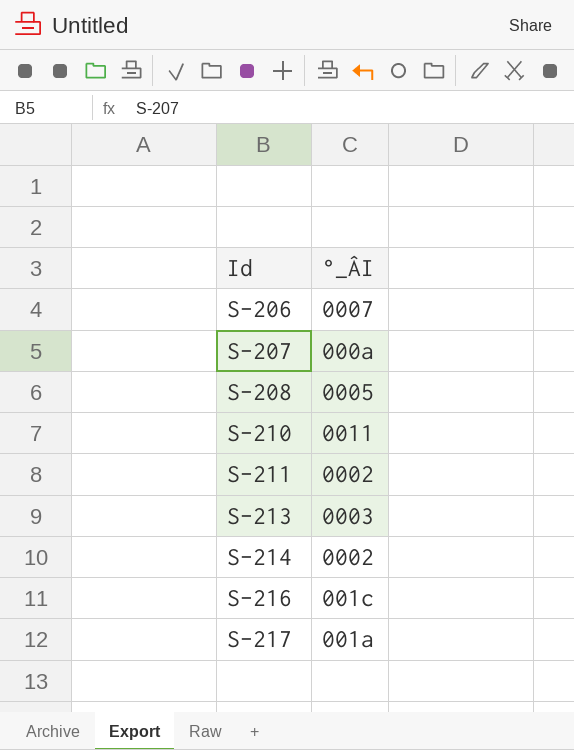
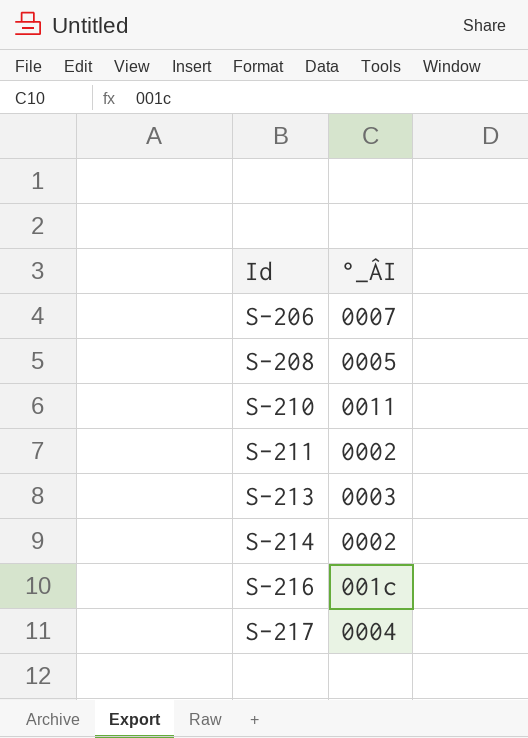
row S-207: 000a -> none
S-217 | °_ÂI: 001a -> 0004

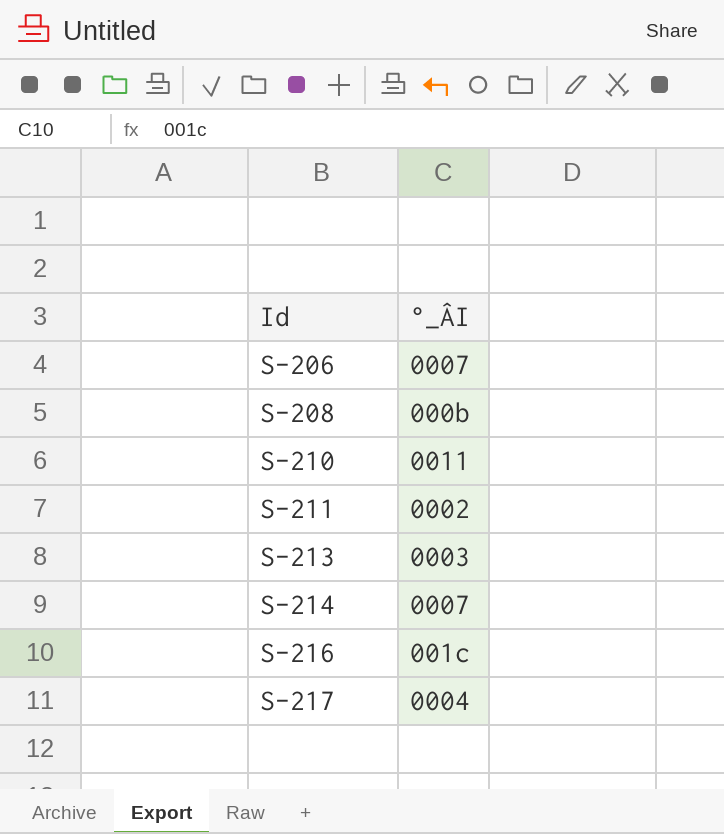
S-208 | °_ÂI: 0005 -> 000b
S-214 | °_ÂI: 0002 -> 0007

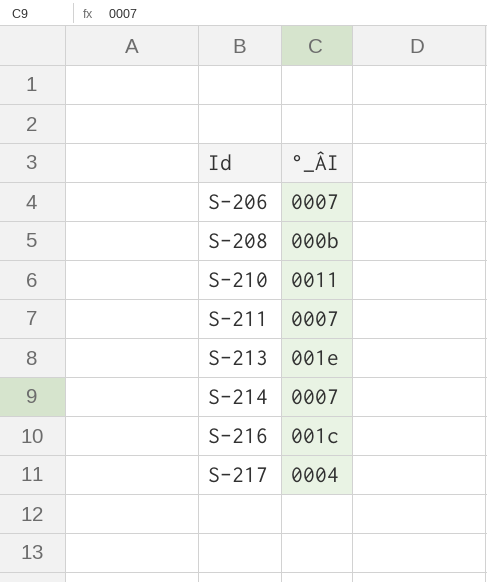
S-211 | °_ÂI: 0002 -> 0007
S-213 | °_ÂI: 0003 -> 001e

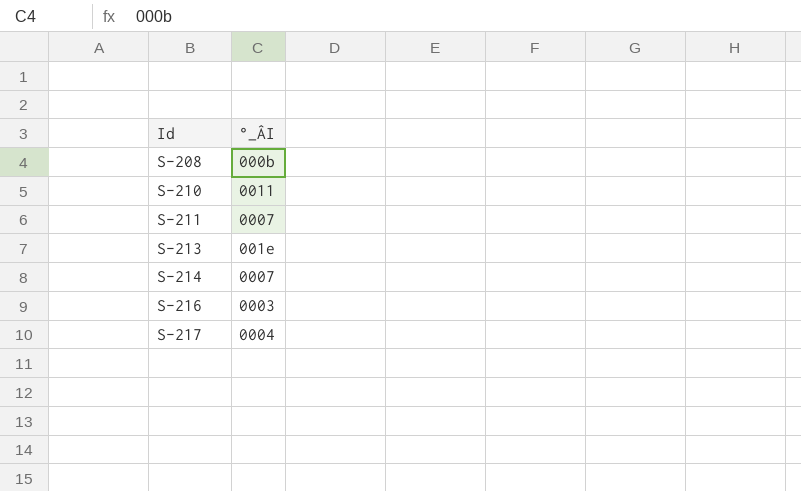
row S-206: 0007 -> none
S-216 | °_ÂI: 001c -> 0003

